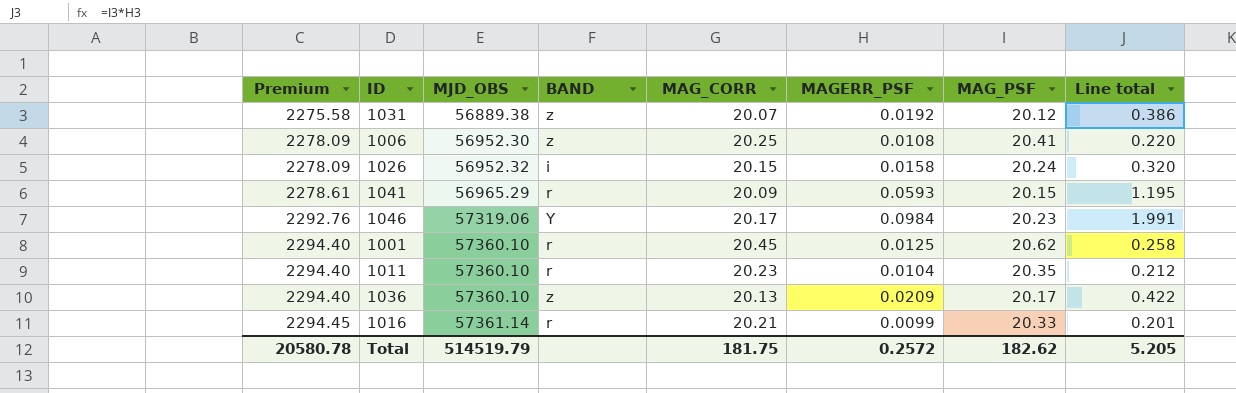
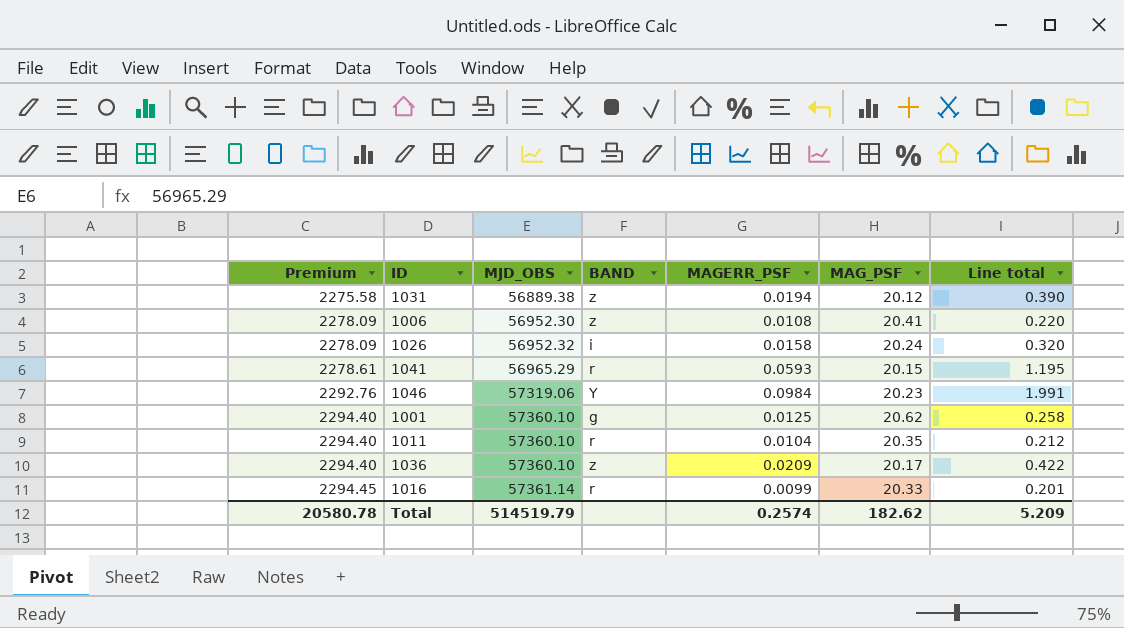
column MAG_CORR | position: 5 -> none
1031 | MAGERR_PSF: 0.0192 -> 0.0194
1031 | Line total: 0.386 -> 0.390
1001 | BAND: r -> g
Total | MAGERR_PSF: 0.2572 -> 0.2574
Total | Line total: 5.205 -> 5.209

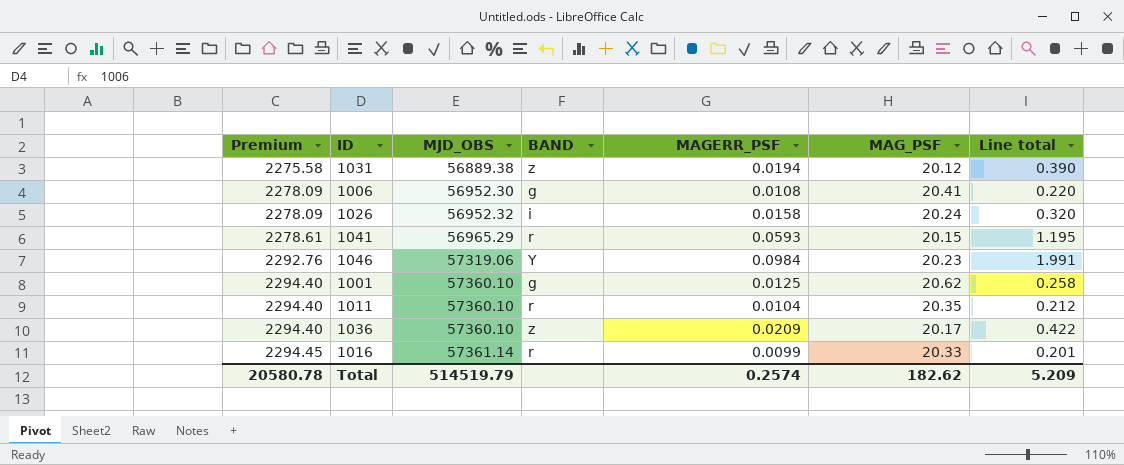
1006 | BAND: z -> g

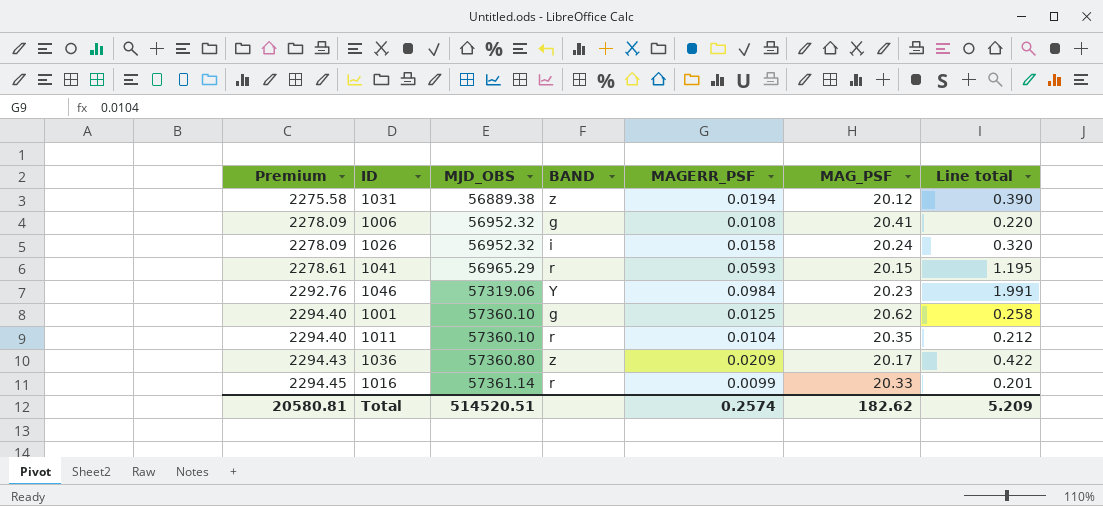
1006 | MJD_OBS: 56952.30 -> 56952.32
1036 | Premium: 2294.40 -> 2294.43
1036 | MJD_OBS: 57360.10 -> 57360.80
Total | Premium: 20580.78 -> 20580.81
Total | MJD_OBS: 514519.79 -> 514520.51

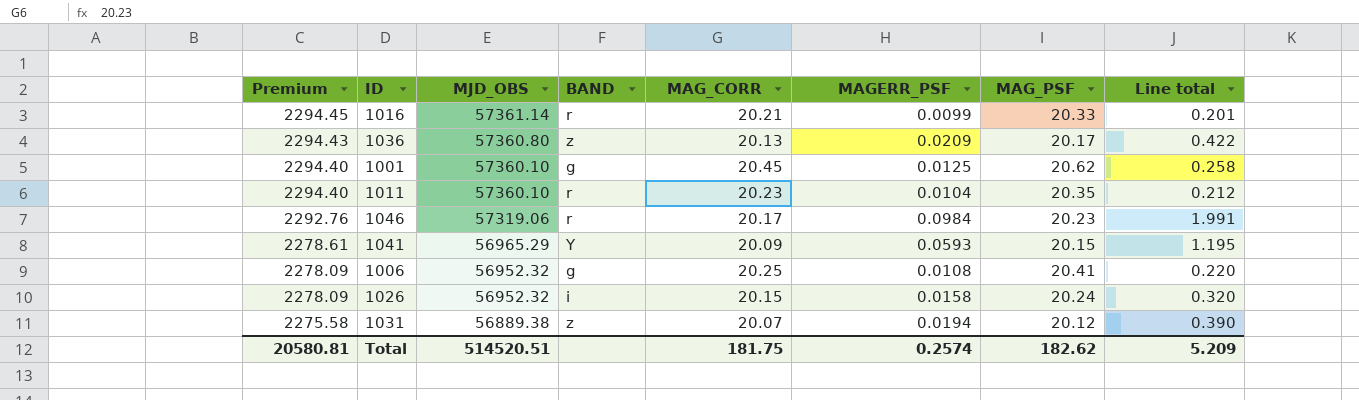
row order: Premium ascending -> Premium descending
column MAG_CORR | position: none -> 5
1046 | BAND: Y -> r
1041 | BAND: r -> Y

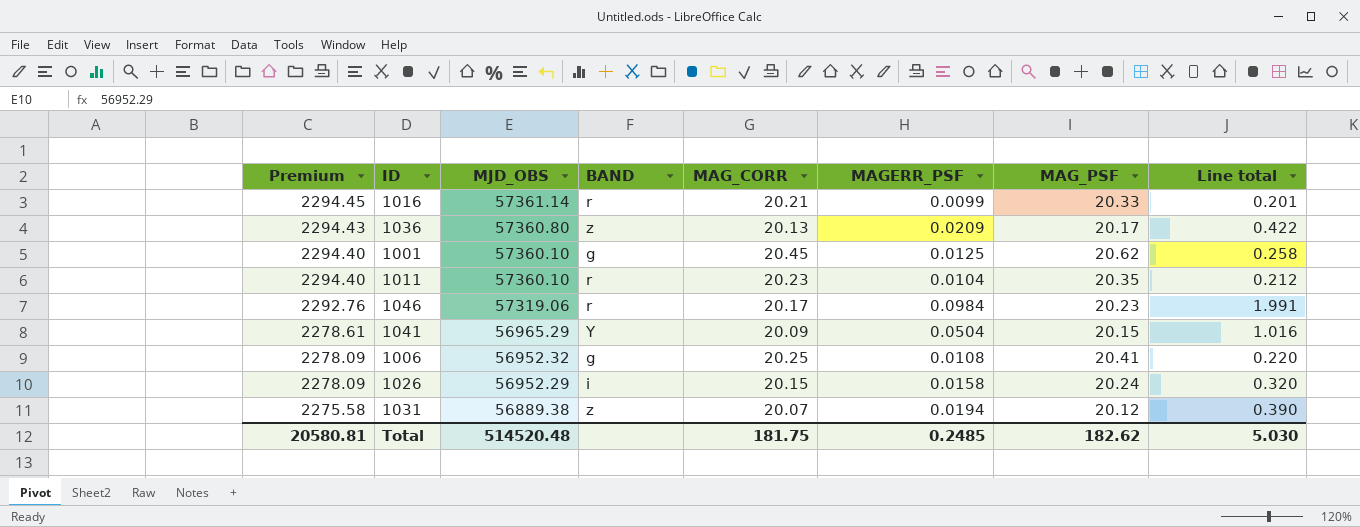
1041 | MAGERR_PSF: 0.0593 -> 0.0504
1041 | Line total: 1.195 -> 1.016
1026 | MJD_OBS: 56952.32 -> 56952.29
Total | MJD_OBS: 514520.51 -> 514520.48
Total | MAGERR_PSF: 0.2574 -> 0.2485
Total | Line total: 5.209 -> 5.030

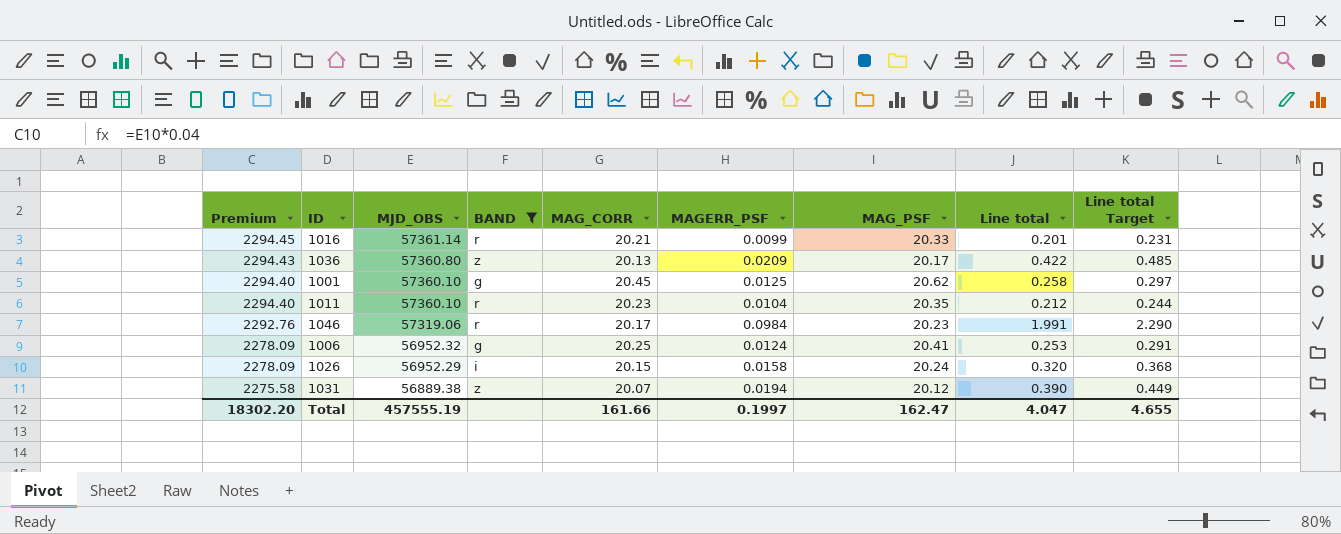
filter: none -> BAND != Y
column Line total Target | formula: none -> [Line total] * 1.15
1006 | MAGERR_PSF: 0.0108 -> 0.0124
1006 | Line total: 0.220 -> 0.253
Total | Premium: 20580.81 -> 18302.20
Total | MJD_OBS: 514520.48 -> 457555.19
Total | MAG_CORR: 181.75 -> 161.66
Total | MAGERR_PSF: 0.2485 -> 0.1997
Total | MAG_PSF: 182.62 -> 162.47
Total | Line total: 5.030 -> 4.047

